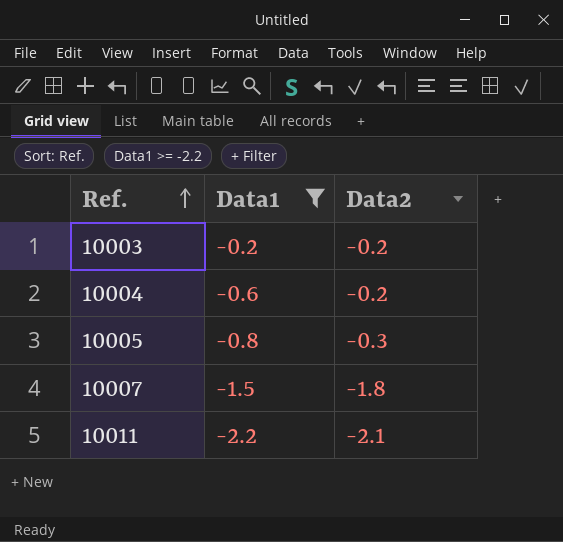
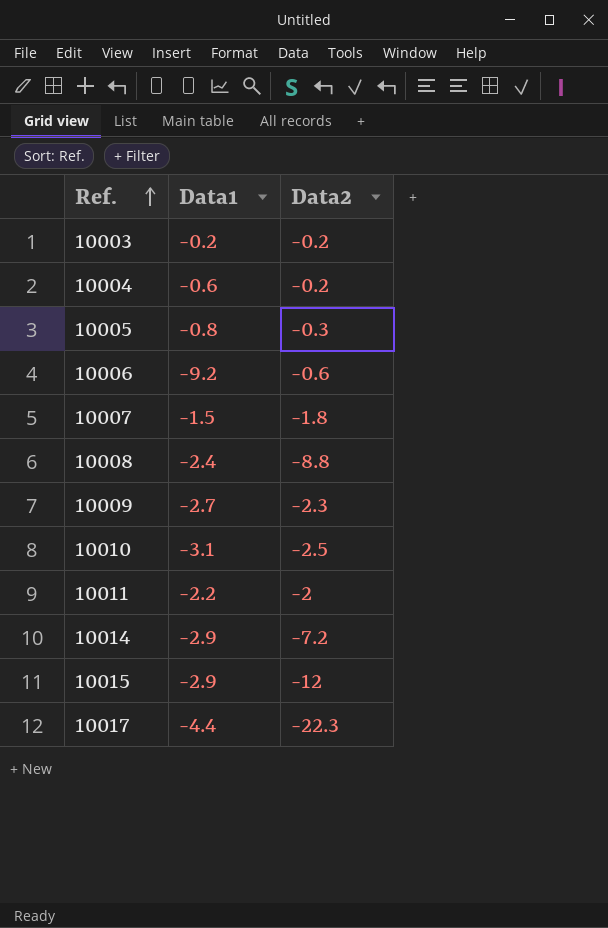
filter: Data1 >= -2.2 -> none
10011 | Data2: -2.1 -> -2

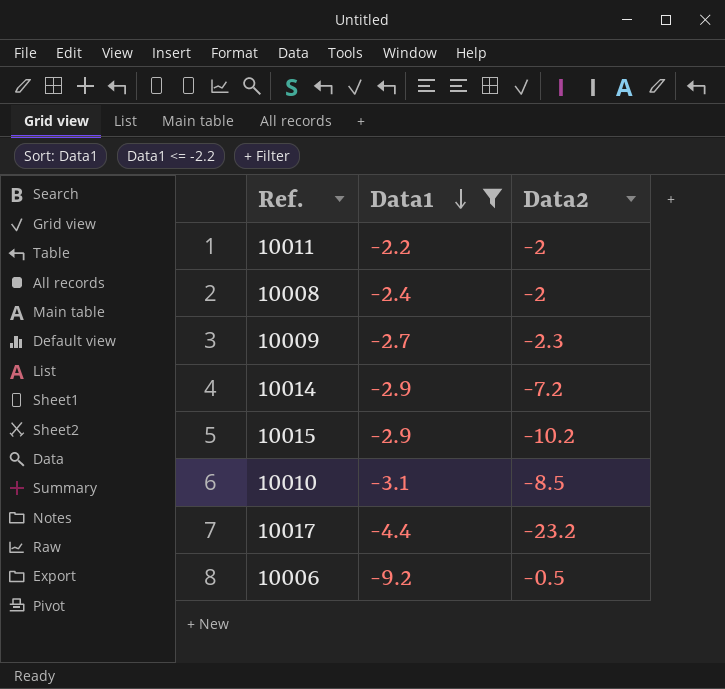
filter: none -> Data1 <= -2.2
row order: Ref. ascending -> Data1 descending
10008 | Data2: -8.8 -> -2
10015 | Data2: -12 -> -10.2
10010 | Data2: -2.5 -> -8.5
10017 | Data2: -22.3 -> -23.2
10006 | Data2: -0.6 -> -0.5

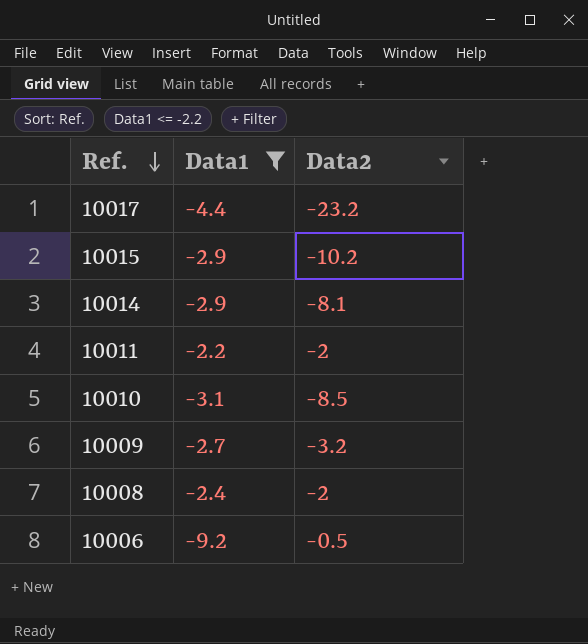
row order: Data1 descending -> Ref. descending
10014 | Data2: -7.2 -> -8.1
10009 | Data2: -2.3 -> -3.2

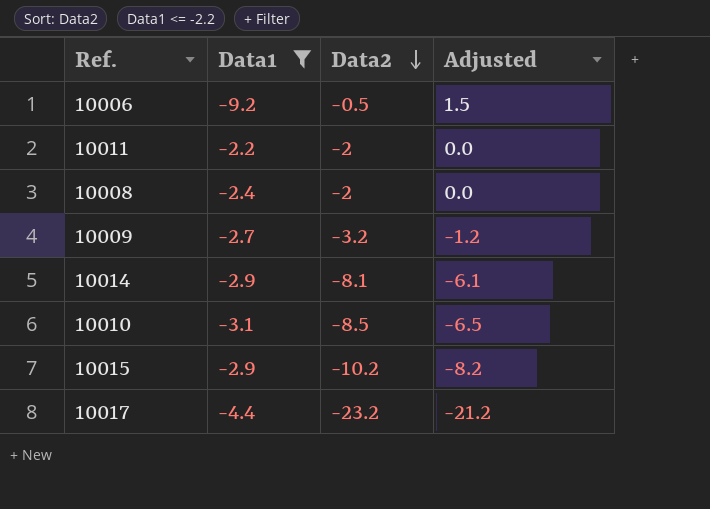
row order: Ref. descending -> Data2 descending
column Adjusted | formula: none -> [Data2] + 2

